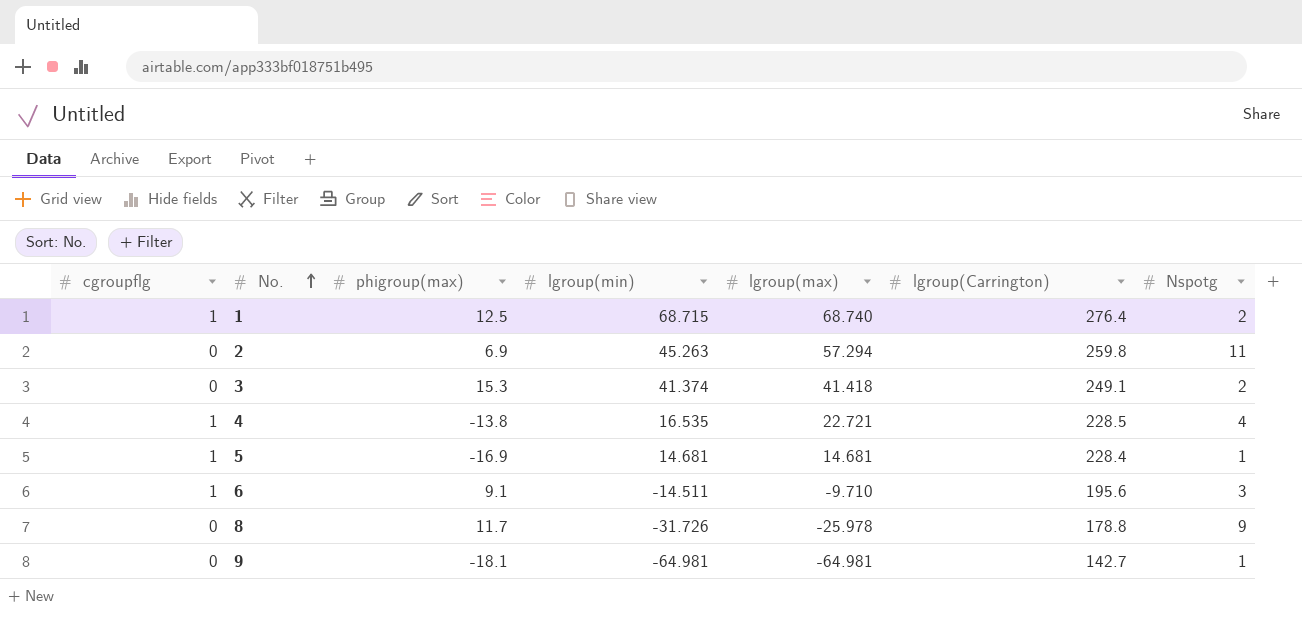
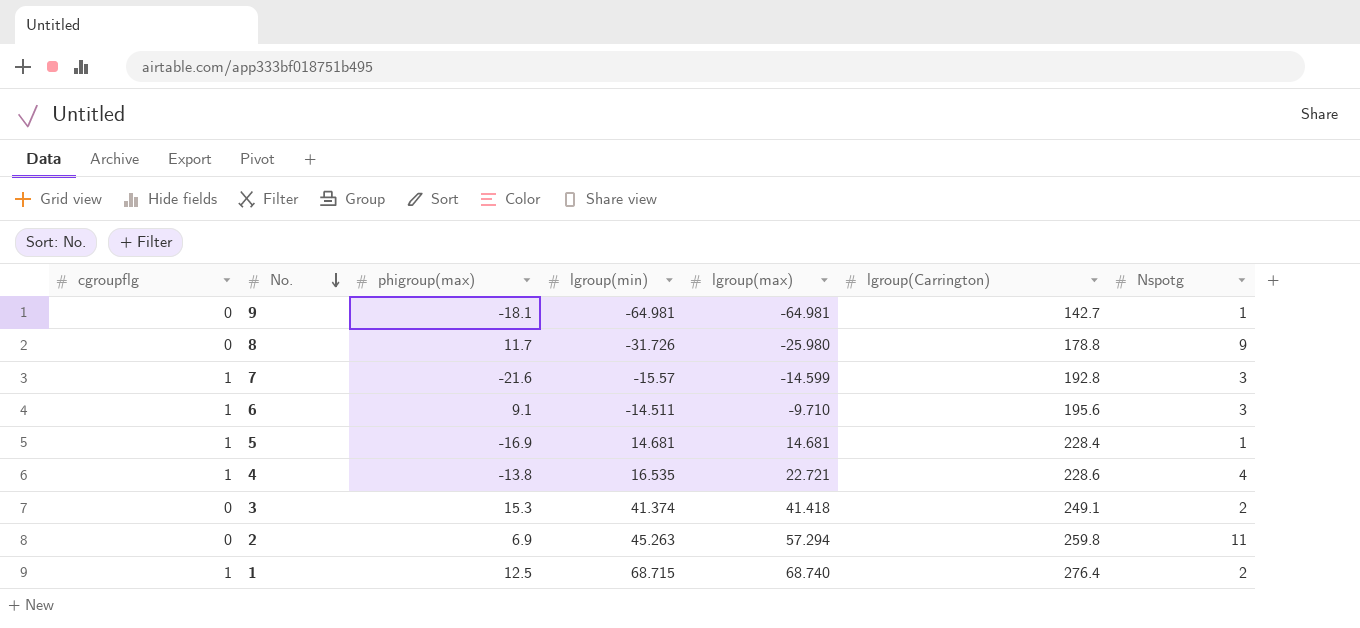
row order: No. ascending -> No. descending
8 | lgroup(max): -25.978 -> -25.980
row 7: none -> 1 | -21.6 | -15.57 | -14.599 | 192.8 | 3
4 | lgroup(Carrington): 228.5 -> 228.6

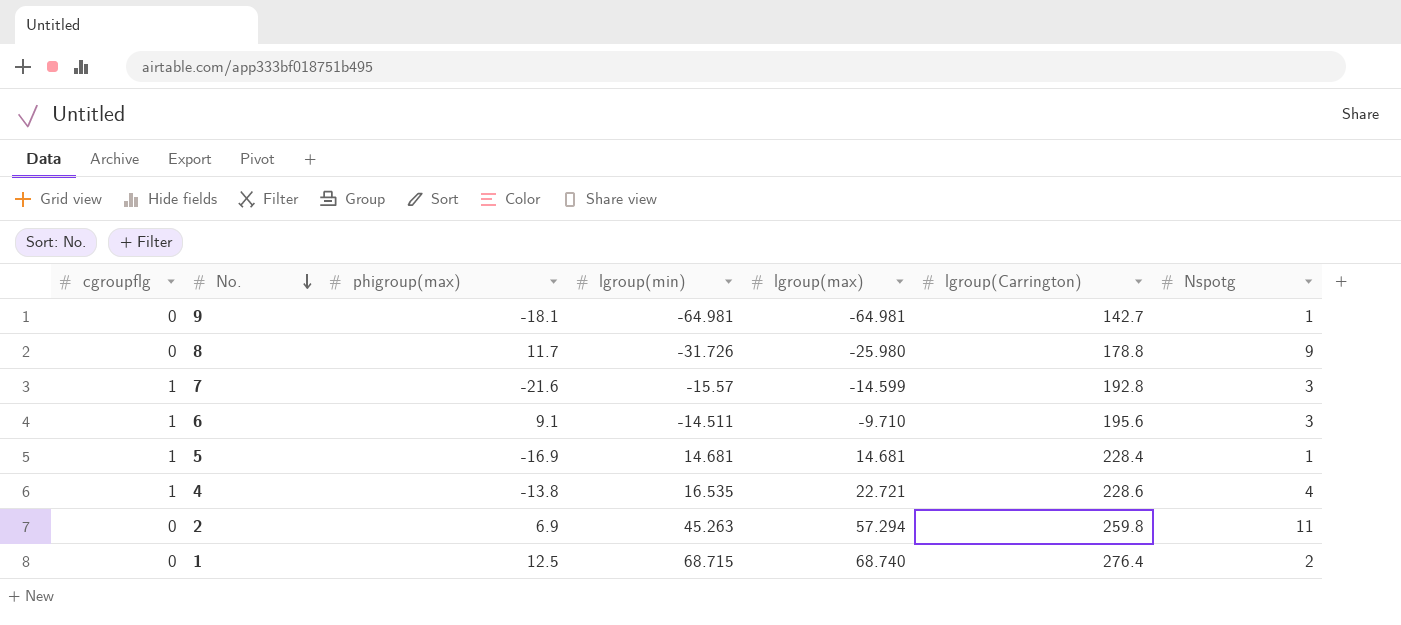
row 3: 0 | 15.3 | 41.374 | 41.418 | 249.1 | 2 -> none
1 | cgroupflg: 1 -> 0

